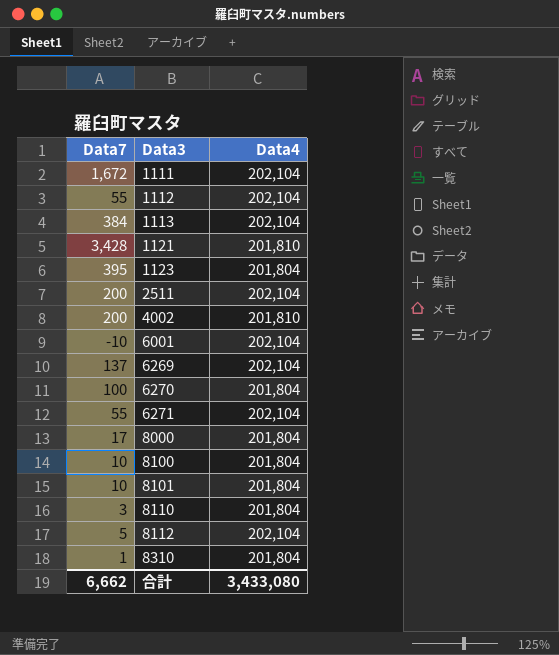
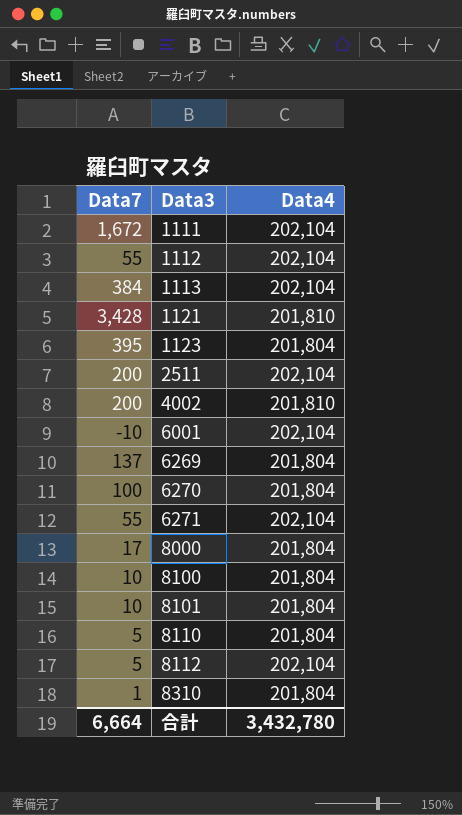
6269 | Data4: 202,104 -> 201,804
8110 | Data7: 3 -> 5
合計 | Data7: 6,662 -> 6,664
合計 | Data4: 3,433,080 -> 3,432,780

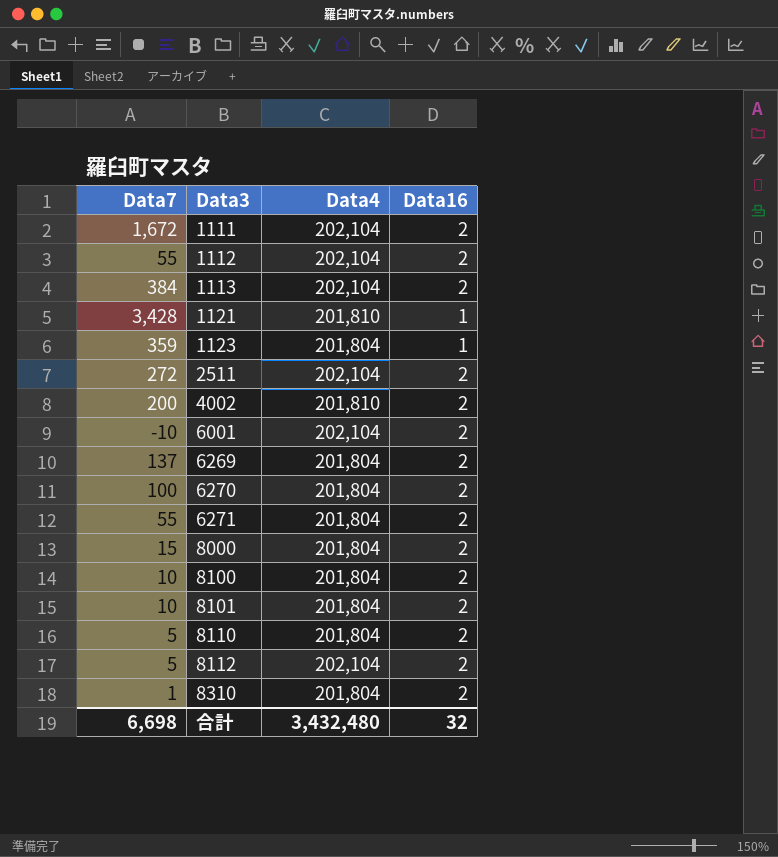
column Data16 | position: none -> 4
1123 | Data7: 395 -> 359
2511 | Data7: 200 -> 272
6271 | Data4: 202,104 -> 201,804
8000 | Data7: 17 -> 15
合計 | Data7: 6,664 -> 6,698
合計 | Data4: 3,432,780 -> 3,432,480

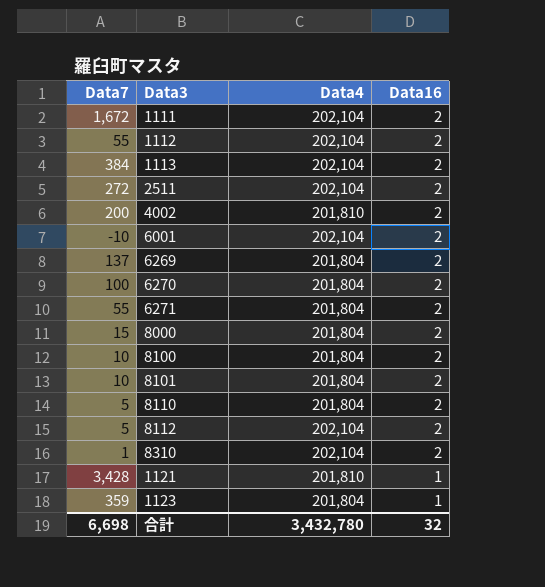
row order: Data3 ascending -> Data16 descending
8310 | Data4: 201,804 -> 202,104
合計 | Data4: 3,432,480 -> 3,432,780

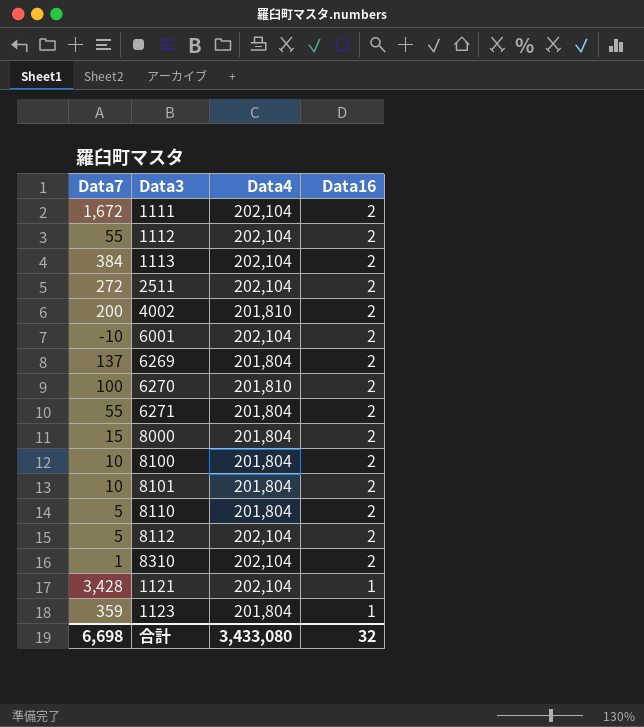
6270 | Data4: 201,804 -> 201,810
1121 | Data4: 201,810 -> 202,104
合計 | Data4: 3,432,780 -> 3,433,080

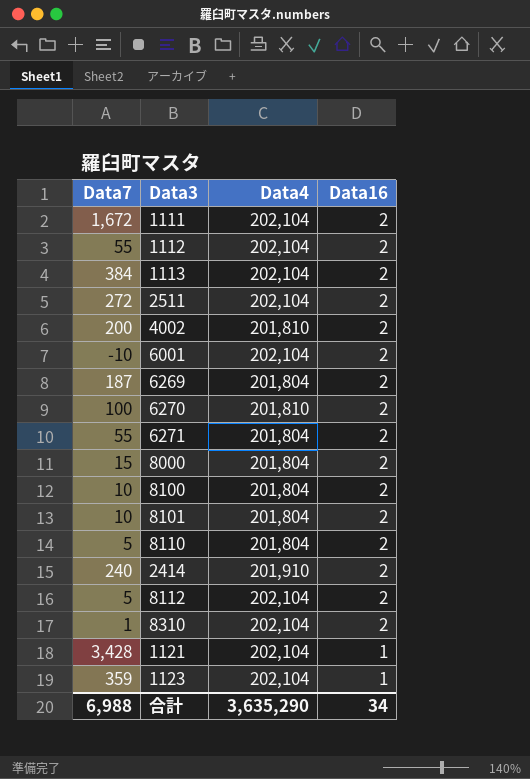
6269 | Data7: 137 -> 187
row 2414: none -> 240 | 201,910 | 2
1123 | Data4: 201,804 -> 202,104
合計 | Data7: 6,698 -> 6,988
合計 | Data4: 3,433,080 -> 3,635,290
合計 | Data16: 32 -> 34

